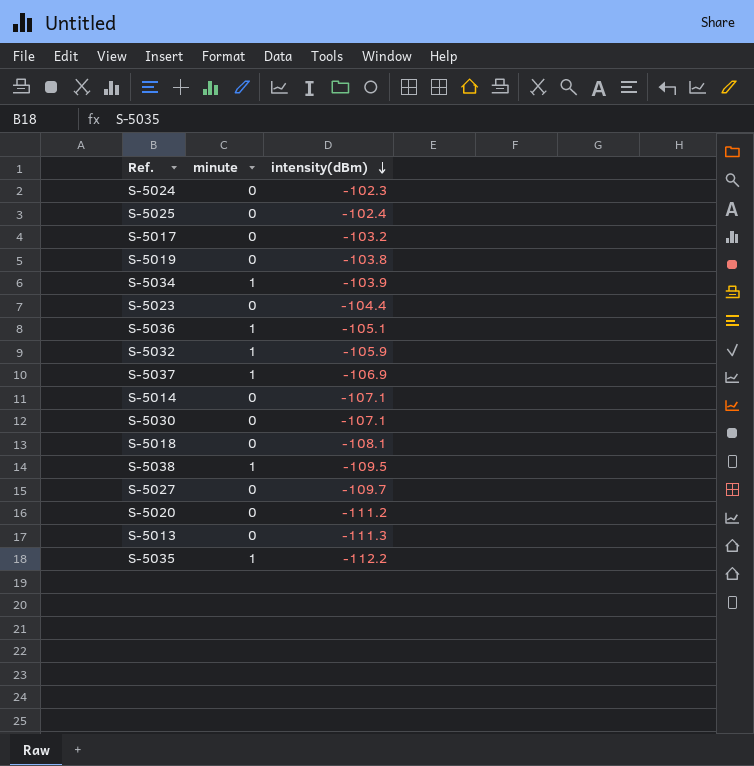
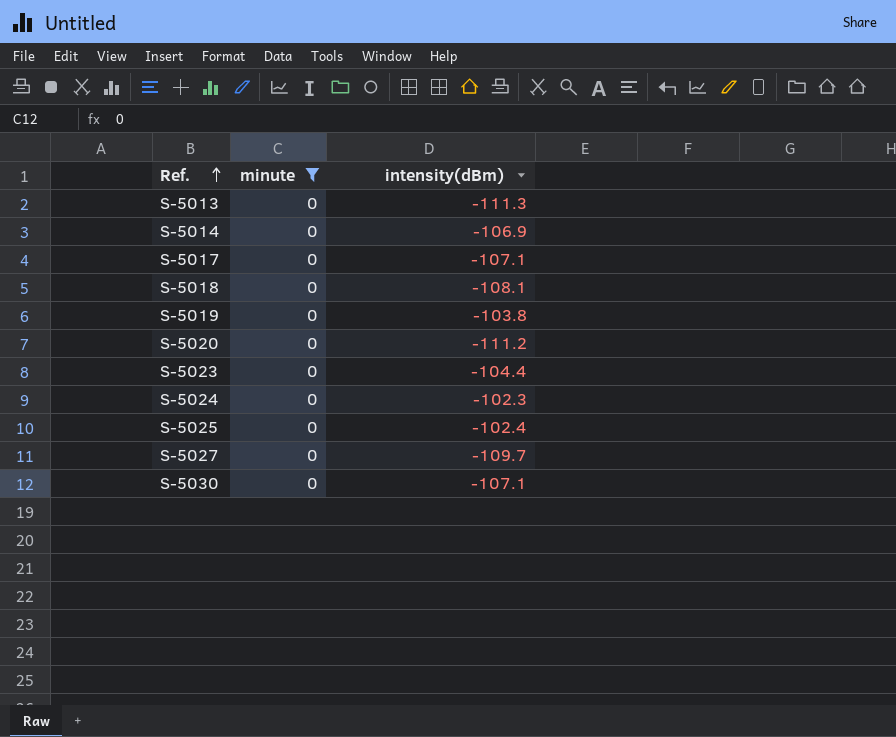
filter: none -> minute = 0
row order: intensity(dBm) descending -> Ref. ascending
S-5014 | intensity(dBm): -107.1 -> -106.9
S-5017 | intensity(dBm): -103.2 -> -107.1

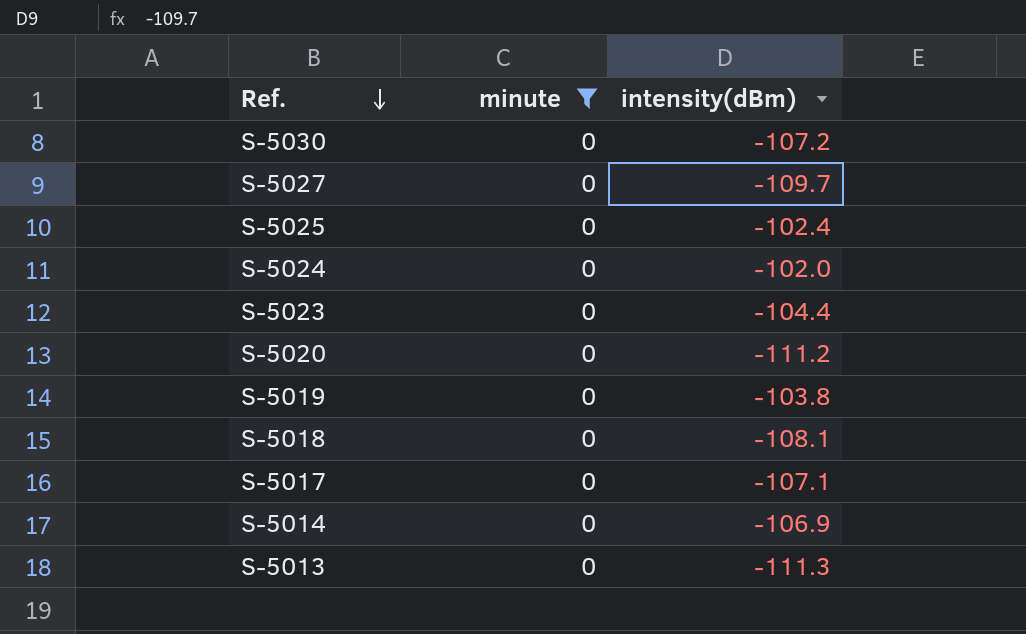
row order: Ref. ascending -> Ref. descending
S-5030 | intensity(dBm): -107.1 -> -107.2
S-5024 | intensity(dBm): -102.3 -> -102.0

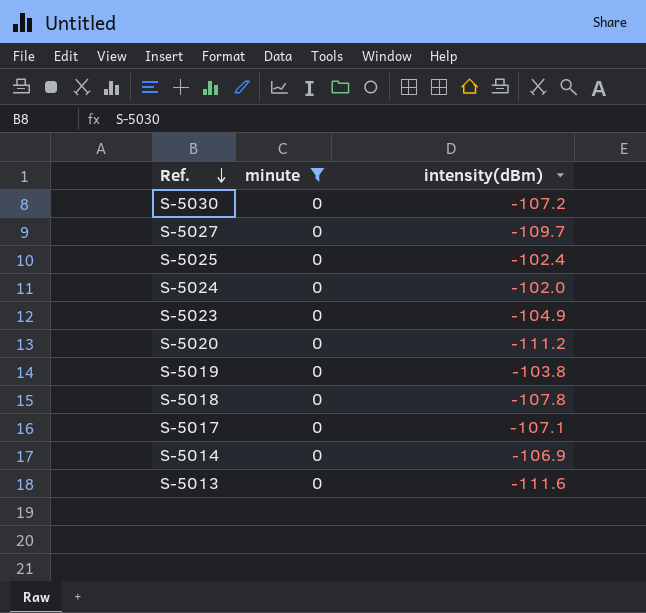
S-5023 | intensity(dBm): -104.4 -> -104.9
S-5018 | intensity(dBm): -108.1 -> -107.8
S-5013 | intensity(dBm): -111.3 -> -111.6

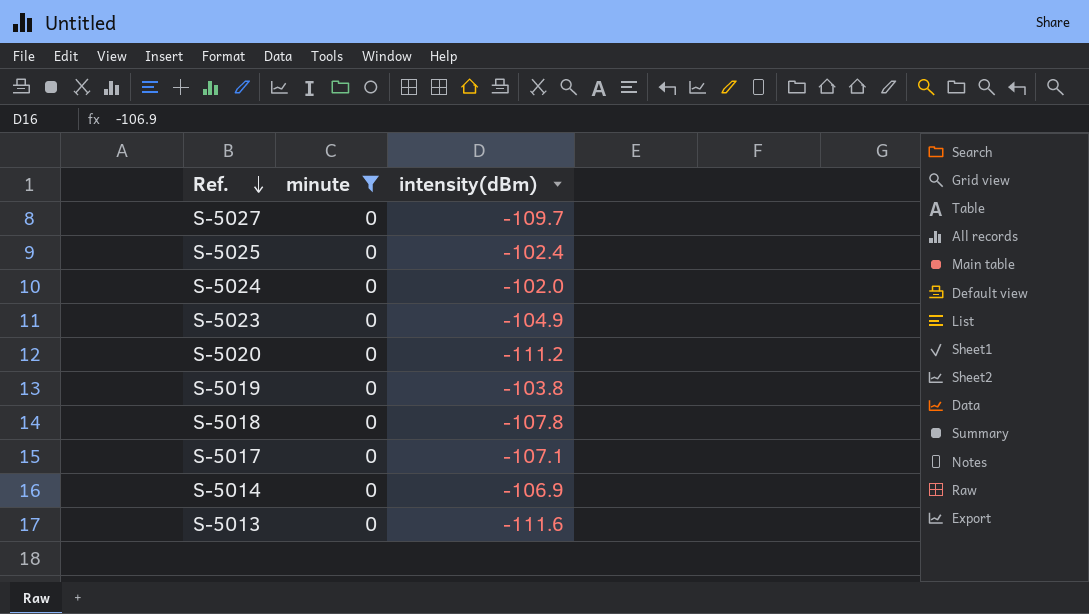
row S-5030: 0 | -107.2 -> none

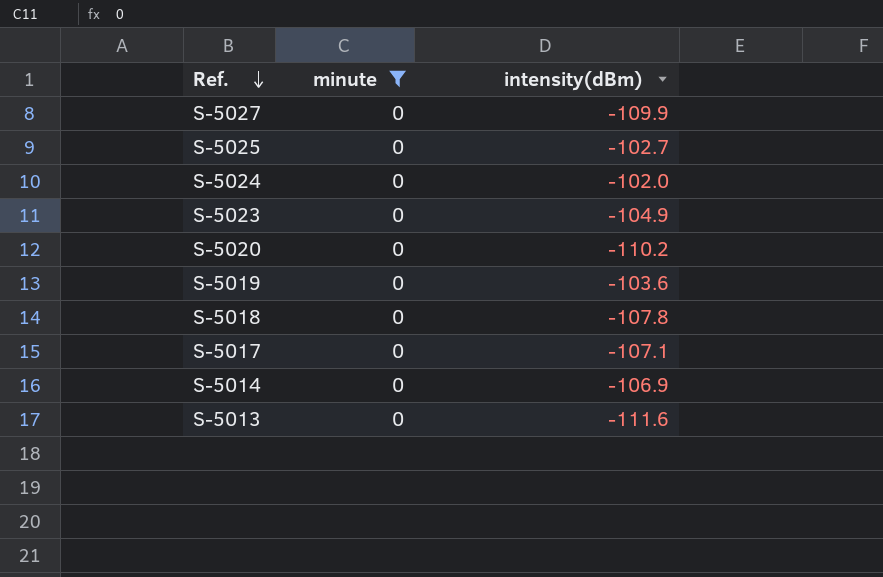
S-5027 | intensity(dBm): -109.7 -> -109.9
S-5025 | intensity(dBm): -102.4 -> -102.7
S-5020 | intensity(dBm): -111.2 -> -110.2
S-5019 | intensity(dBm): -103.8 -> -103.6

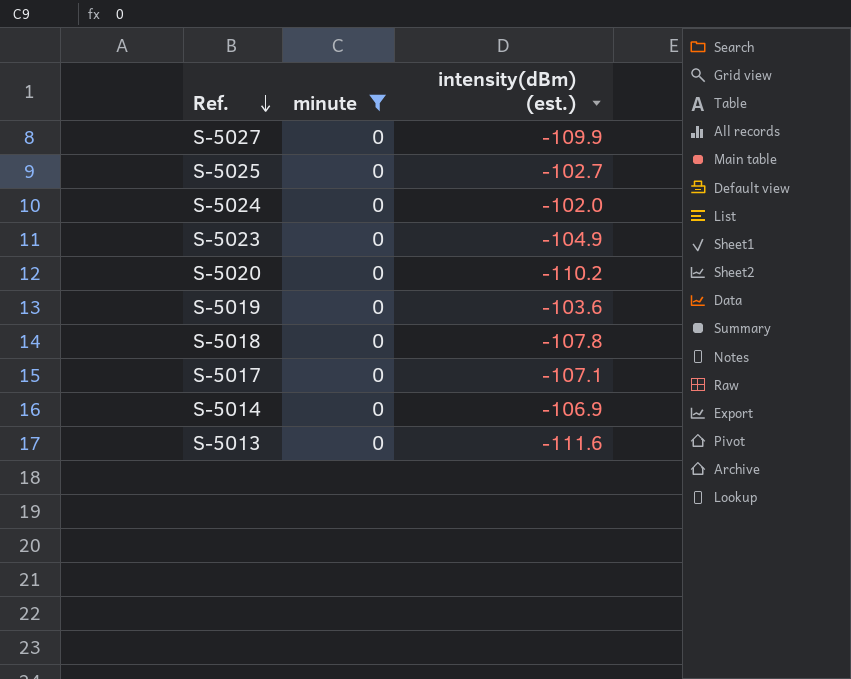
column name: intensity(dBm) -> intensity(dBm) (est.)

